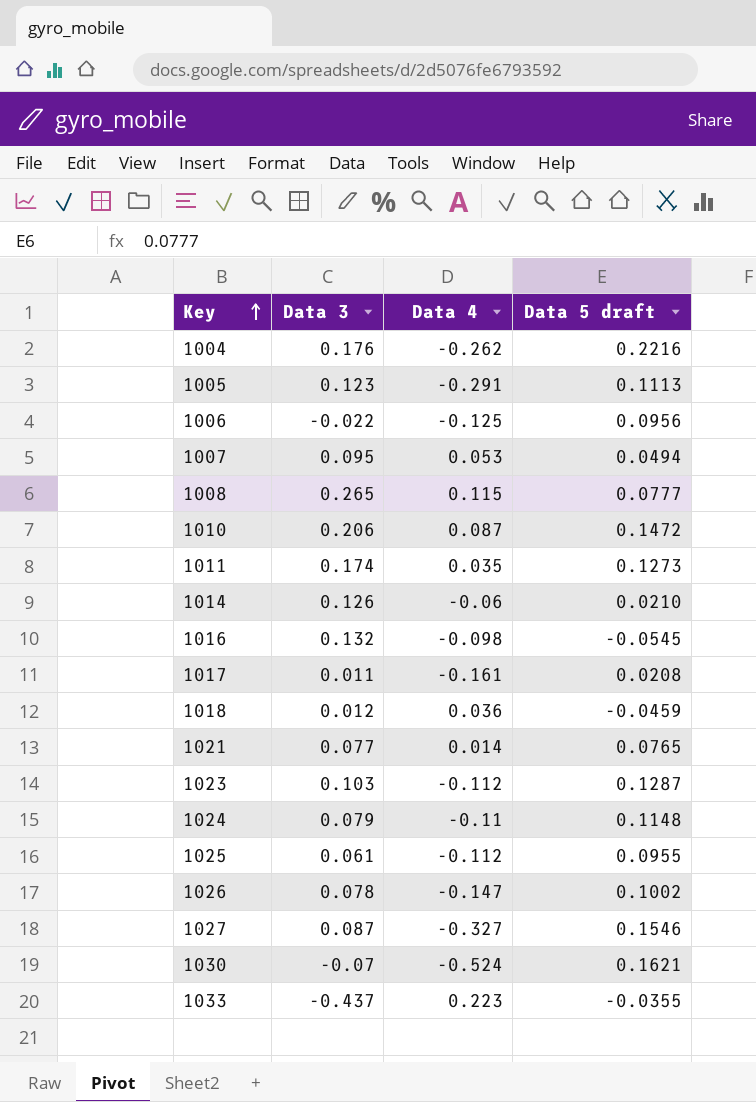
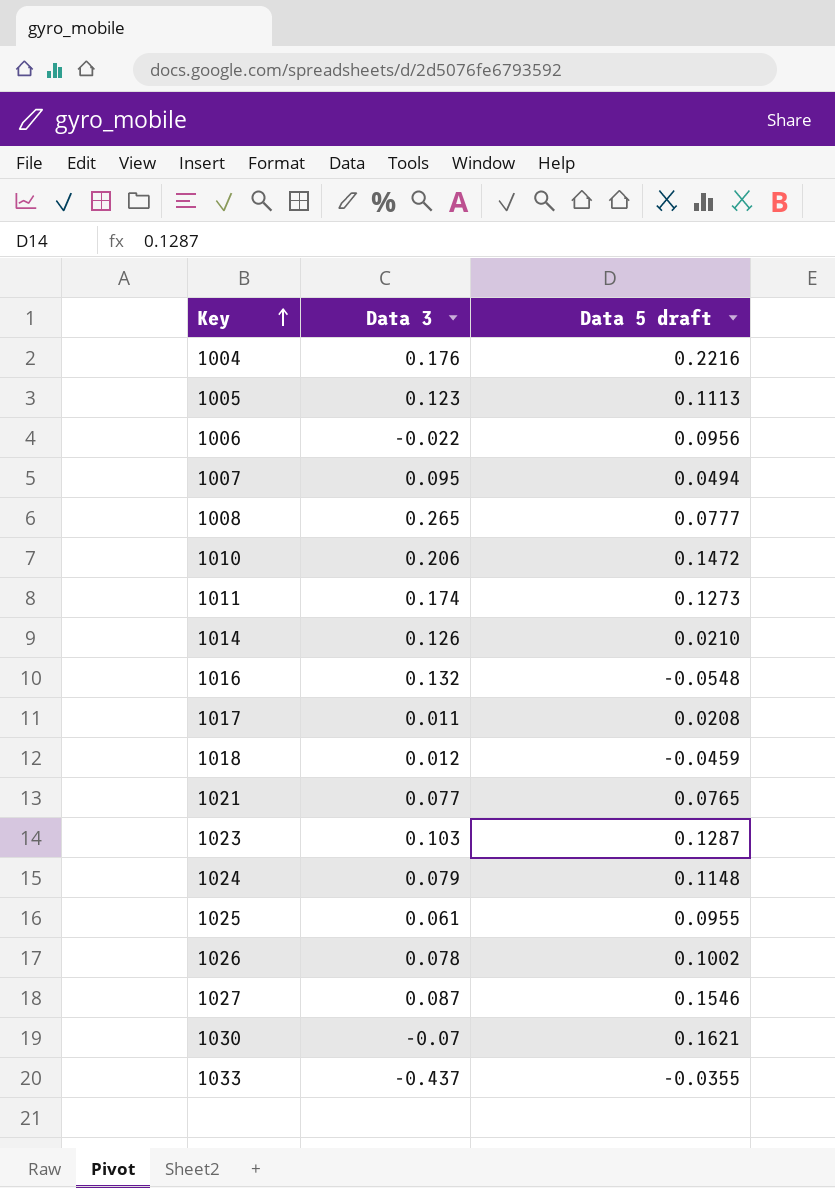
column Data 4 | position: 3 -> none
1016 | Data 5 draft: -0.0545 -> -0.0548

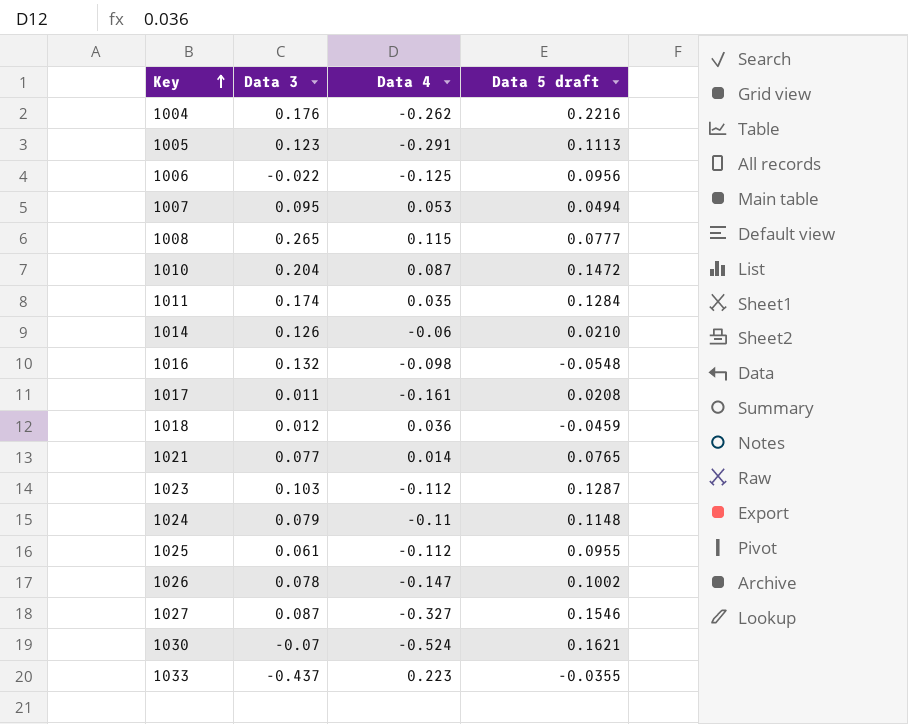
column Data 4 | position: none -> 3
1010 | Data 3: 0.206 -> 0.204
1011 | Data 5 draft: 0.1273 -> 0.1284

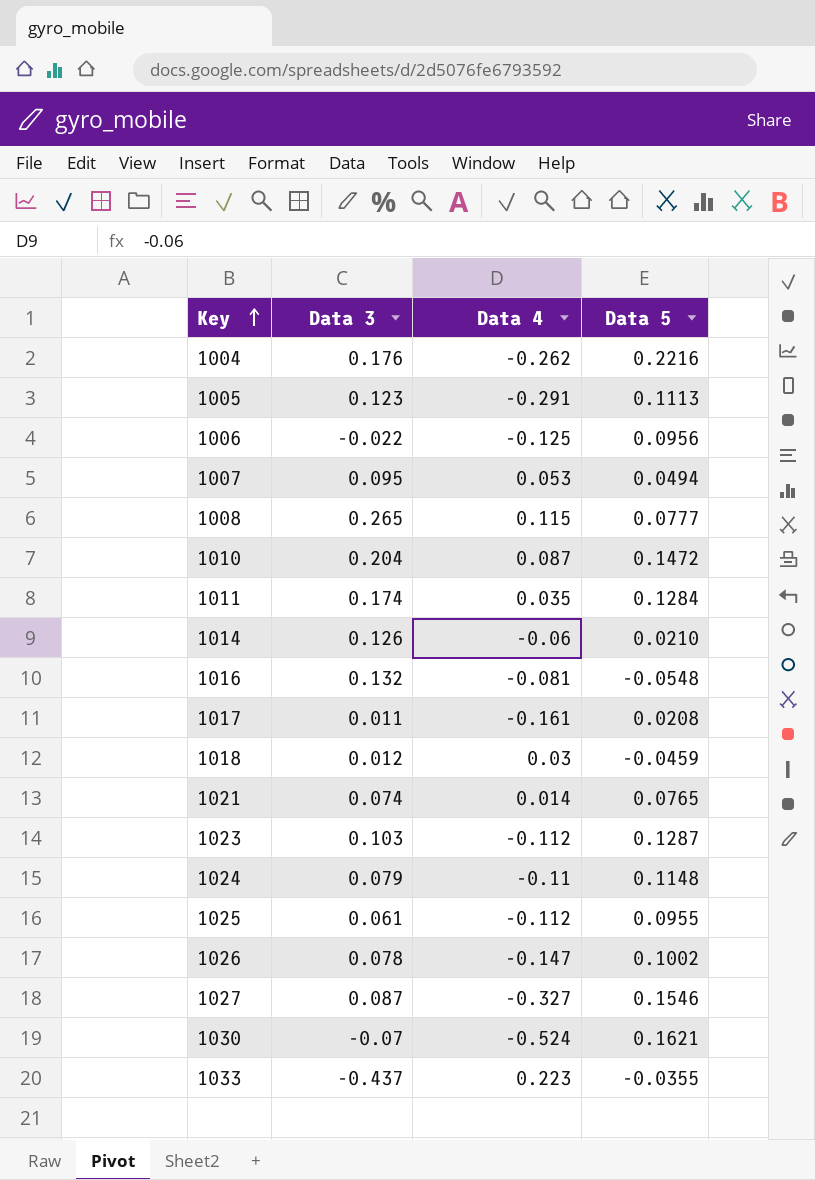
column name: Data 5 draft -> Data 5
1016 | Data 4: -0.098 -> -0.081
1018 | Data 4: 0.036 -> 0.03
1021 | Data 3: 0.077 -> 0.074

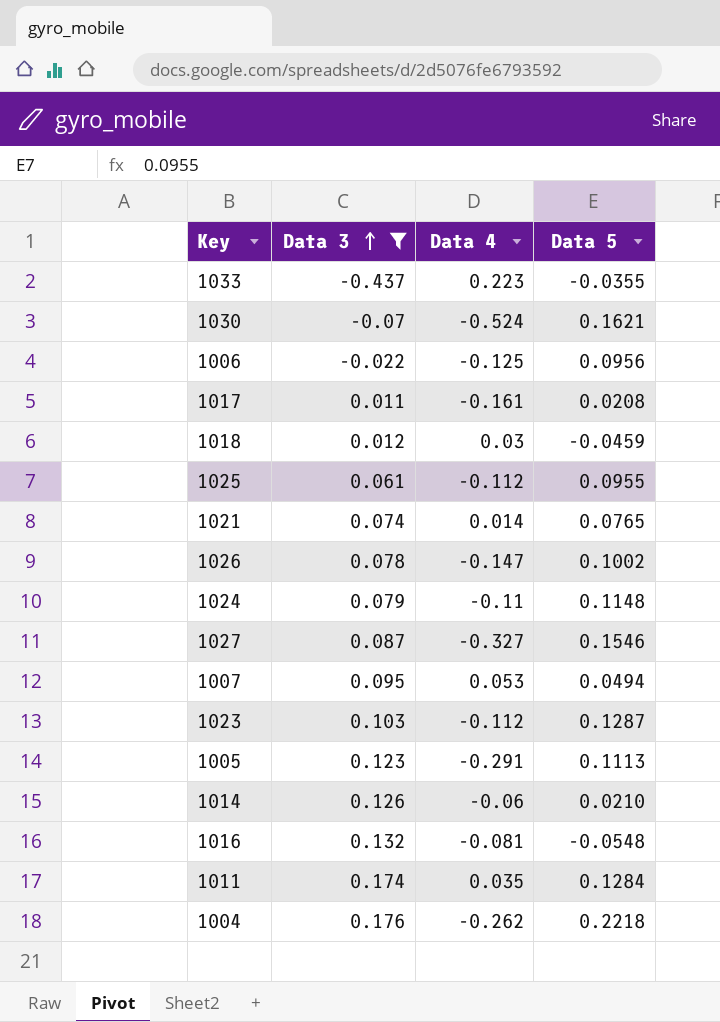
filter: none -> Data 3 <= 0.176
row order: Key ascending -> Data 3 ascending
1004 | Data 5: 0.2216 -> 0.2218

